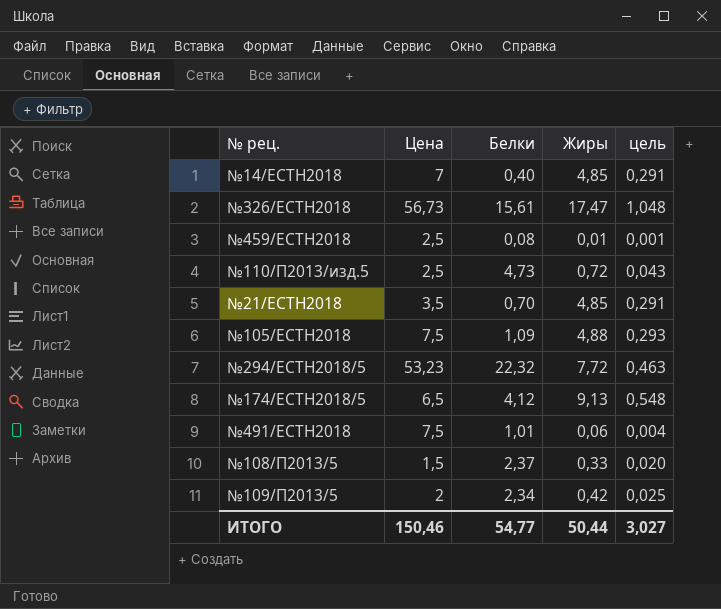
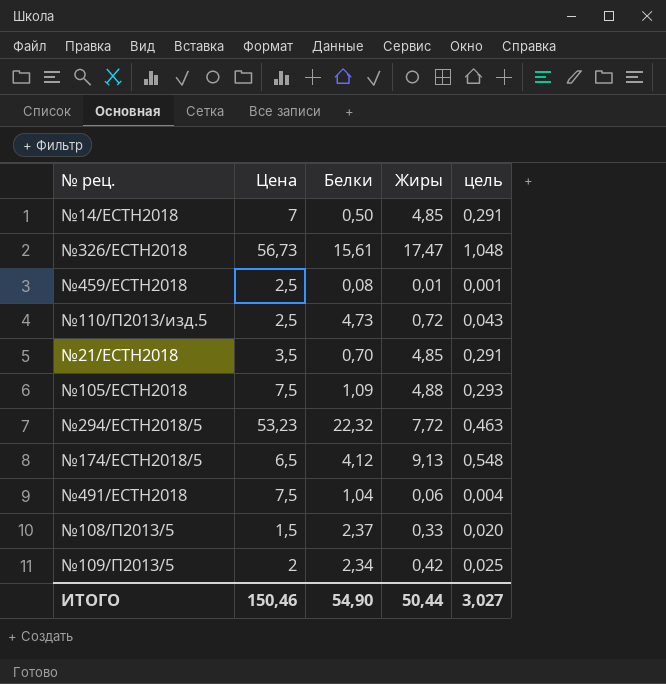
№14/ЕСТН2018 | Белки: 0,40 -> 0,50
№491/ЕСТН2018 | Белки: 1,01 -> 1,04
ИТОГО | Белки: 54,77 -> 54,90

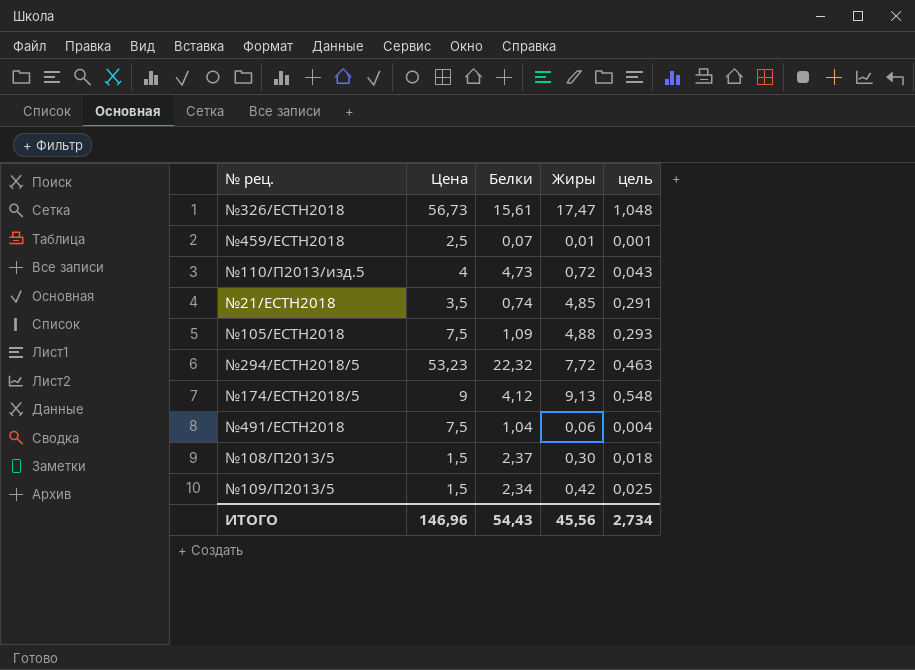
row №14/ЕСТН2018: 7 | 0,50 | 4,85 | 0,291 -> none
№459/ЕСТН2018 | Белки: 0,08 -> 0,07
№110/П2013/изд.5 | Цена: 2,5 -> 4
№21/ЕСТН2018 | Белки: 0,70 -> 0,74
№174/ЕСТН2018/5 | Цена: 6,5 -> 9
№108/П2013/5 | Жиры: 0,33 -> 0,30
№108/П2013/5 | цель: 0,020 -> 0,018
№109/П2013/5 | Цена: 2 -> 1,5
ИТОГО | Цена: 150,46 -> 146,96
ИТОГО | Белки: 54,90 -> 54,43
ИТОГО | Жиры: 50,44 -> 45,56
ИТОГО | цель: 3,027 -> 2,734

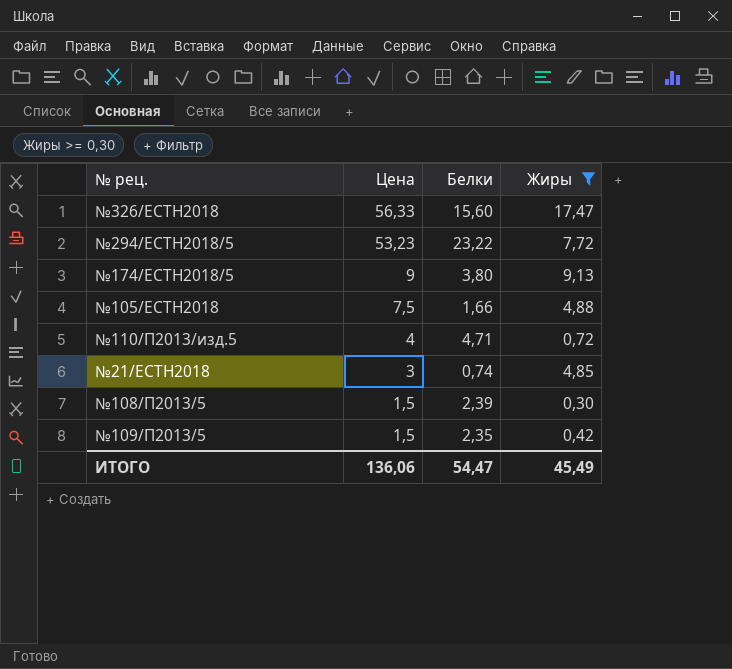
filter: none -> Жиры >= 0,30
row order: none -> Цена descending
column цель | formula: [Жиры] * 0,06 -> none
№326/ЕСТН2018 | Цена: 56,73 -> 56,33
№326/ЕСТН2018 | Белки: 15,61 -> 15,60
№294/ЕСТН2018/5 | Белки: 22,32 -> 23,22
№174/ЕСТН2018/5 | Белки: 4,12 -> 3,80
№105/ЕСТН2018 | Белки: 1,09 -> 1,66
№110/П2013/изд.5 | Белки: 4,73 -> 4,71
№21/ЕСТН2018 | Цена: 3,5 -> 3
№108/П2013/5 | Белки: 2,37 -> 2,39
№109/П2013/5 | Белки: 2,34 -> 2,35
ИТОГО | Цена: 146,96 -> 136,06
ИТОГО | Белки: 54,43 -> 54,47
ИТОГО | Жиры: 45,56 -> 45,49

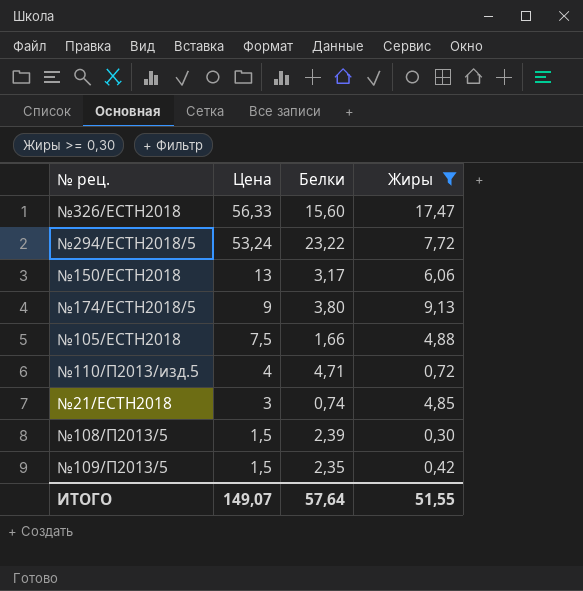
№294/ЕСТН2018/5 | Цена: 53,23 -> 53,24
row №150/ЕСТН2018: none -> 13 | 3,17 | 6,06
ИТОГО | Цена: 136,06 -> 149,07
ИТОГО | Белки: 54,47 -> 57,64
ИТОГО | Жиры: 45,49 -> 51,55

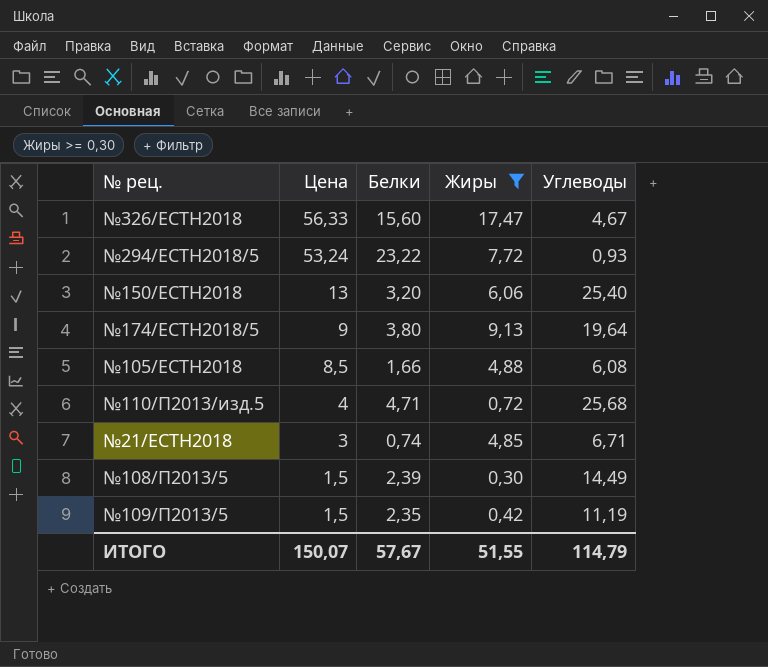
column Углеводы | position: none -> 5
№150/ЕСТН2018 | Белки: 3,17 -> 3,20
№105/ЕСТН2018 | Цена: 7,5 -> 8,5
ИТОГО | Цена: 149,07 -> 150,07
ИТОГО | Белки: 57,64 -> 57,67

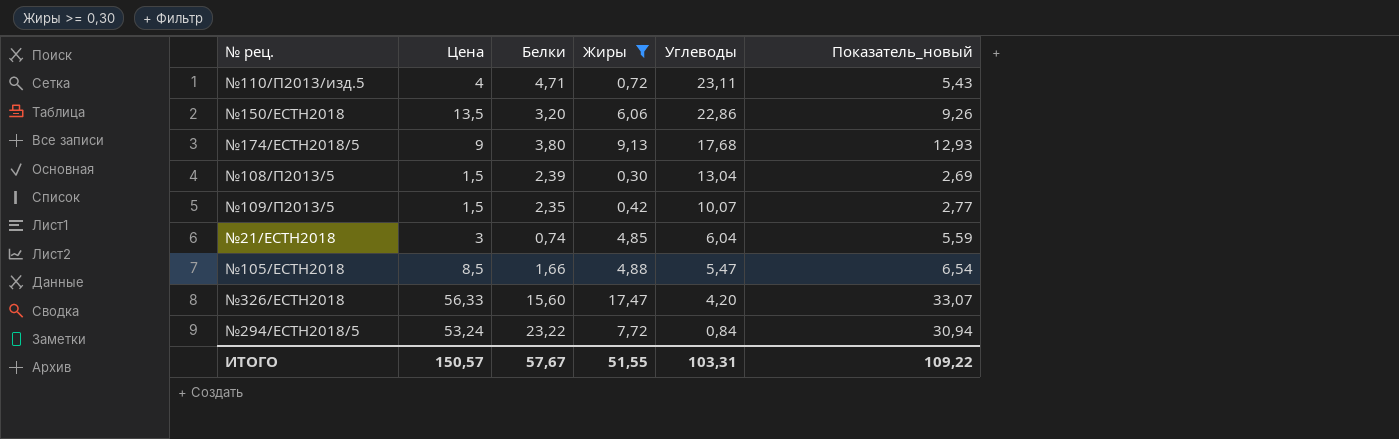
row order: Цена descending -> Углеводы descending
column Показатель_новый | formula: none -> [Белки] + [Жиры]
№110/П2013/изд.5 | Углеводы: 25,68 -> 23,11
№150/ЕСТН2018 | Цена: 13 -> 13,5
№150/ЕСТН2018 | Углеводы: 25,40 -> 22,86
№174/ЕСТН2018/5 | Углеводы: 19,64 -> 17,68
№108/П2013/5 | Углеводы: 14,49 -> 13,04
№109/П2013/5 | Углеводы: 11,19 -> 10,07
№21/ЕСТН2018 | Углеводы: 6,71 -> 6,04
№105/ЕСТН2018 | Углеводы: 6,08 -> 5,47
№326/ЕСТН2018 | Углеводы: 4,67 -> 4,20
№294/ЕСТН2018/5 | Углеводы: 0,93 -> 0,84
ИТОГО | Цена: 150,07 -> 150,57
ИТОГО | Углеводы: 114,79 -> 103,31

